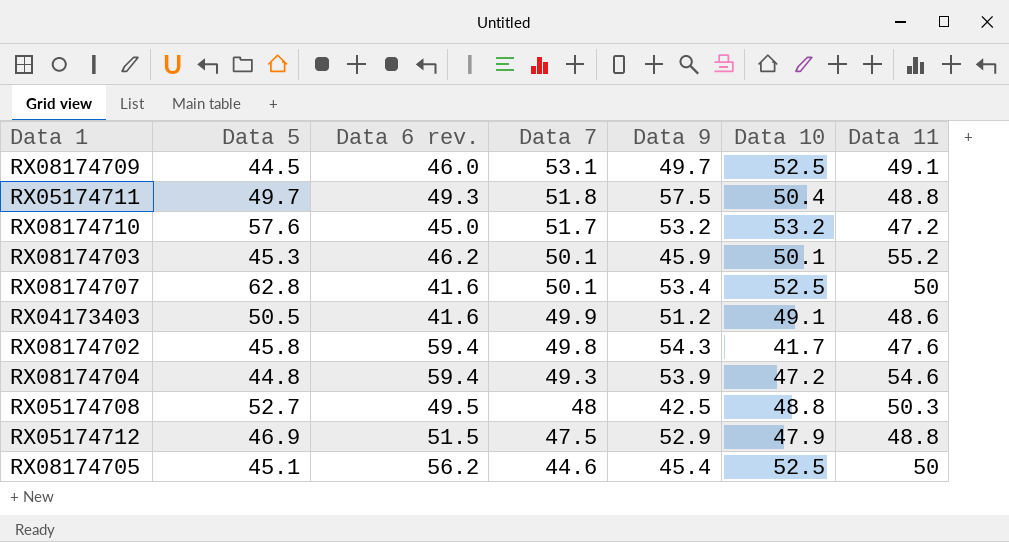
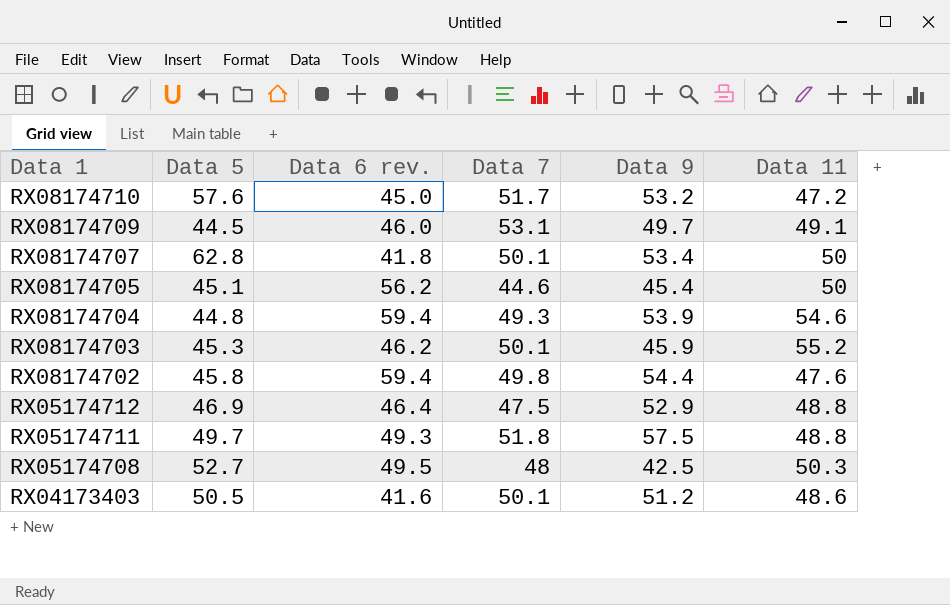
row order: Data 7 descending -> Data 1 descending
column Data 10 | position: 6 -> none
RX08174707 | Data 6 rev.: 41.6 -> 41.8
RX08174702 | Data 9: 54.3 -> 54.4
RX05174712 | Data 6 rev.: 51.5 -> 46.4
RX04173403 | Data 7: 49.9 -> 50.1

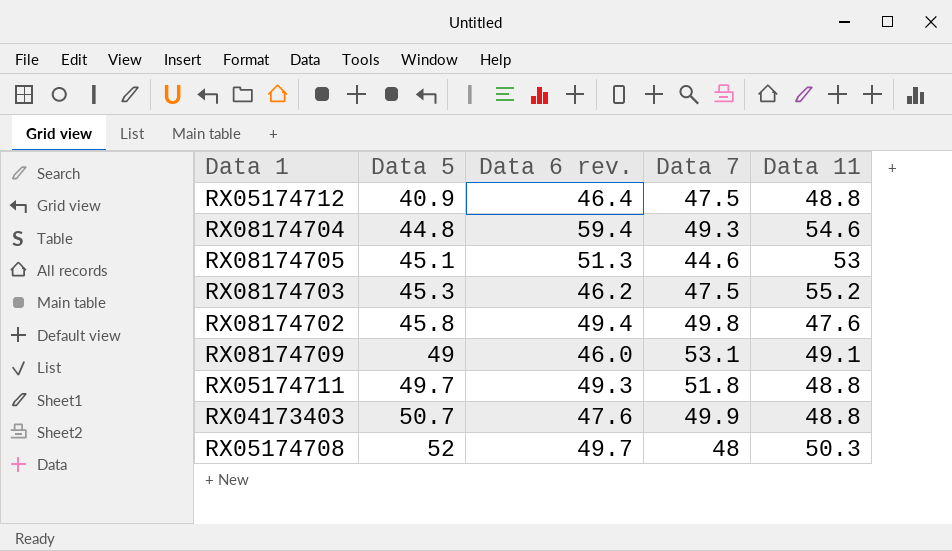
row order: Data 1 descending -> Data 5 ascending
column Data 9 | position: 5 -> none
row RX08174710: 57.6 | 45.0 | 51.7 | 53.2 | 47.2 -> none
row RX08174707: 62.8 | 41.8 | 50.1 | 53.4 | 50 -> none
RX05174712 | Data 5: 46.9 -> 40.9
RX08174705 | Data 6 rev.: 56.2 -> 51.3
RX08174705 | Data 11: 50 -> 53
RX08174703 | Data 7: 50.1 -> 47.5
RX08174702 | Data 6 rev.: 59.4 -> 49.4
RX08174709 | Data 5: 44.5 -> 49
RX04173403 | Data 5: 50.5 -> 50.7
RX04173403 | Data 6 rev.: 41.6 -> 47.6
RX04173403 | Data 7: 50.1 -> 49.9
RX04173403 | Data 11: 48.6 -> 48.8
RX05174708 | Data 5: 52.7 -> 52
RX05174708 | Data 6 rev.: 49.5 -> 49.7

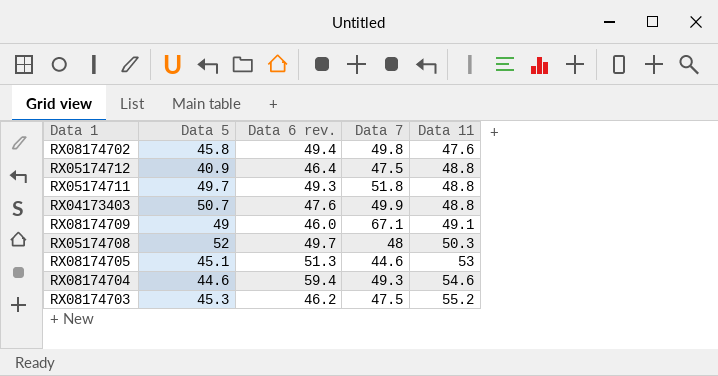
row order: Data 5 ascending -> Data 11 ascending
RX08174709 | Data 7: 53.1 -> 67.1
RX08174704 | Data 5: 44.8 -> 44.6

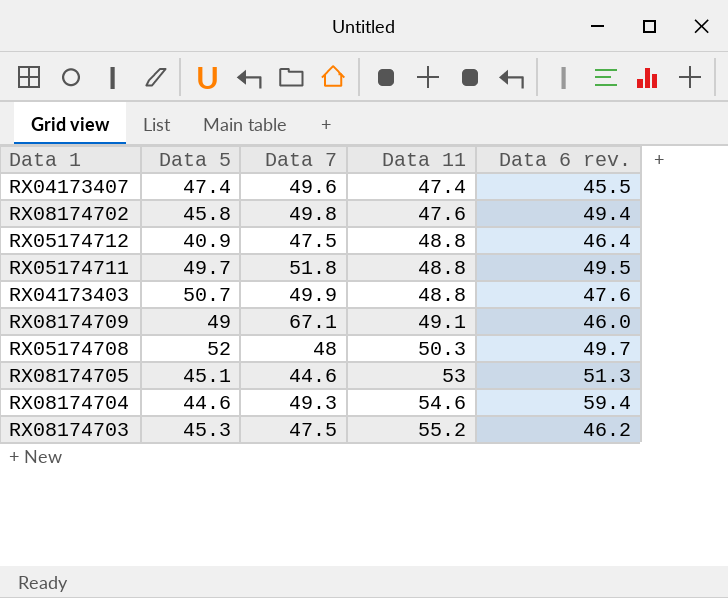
column Data 6 rev. | position: 3 -> 5
row RX04173407: none -> 47.4 | 49.6 | 47.4 | 45.5
RX05174711 | Data 6 rev.: 49.3 -> 49.5

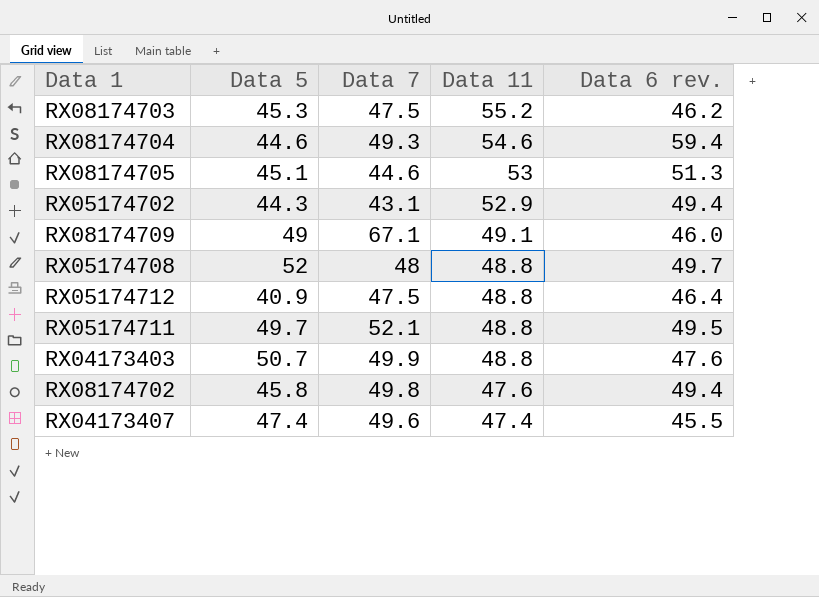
row order: Data 11 ascending -> Data 11 descending
row RX05174702: none -> 44.3 | 43.1 | 52.9 | 49.4
RX05174708 | Data 11: 50.3 -> 48.8
RX05174711 | Data 7: 51.8 -> 52.1

